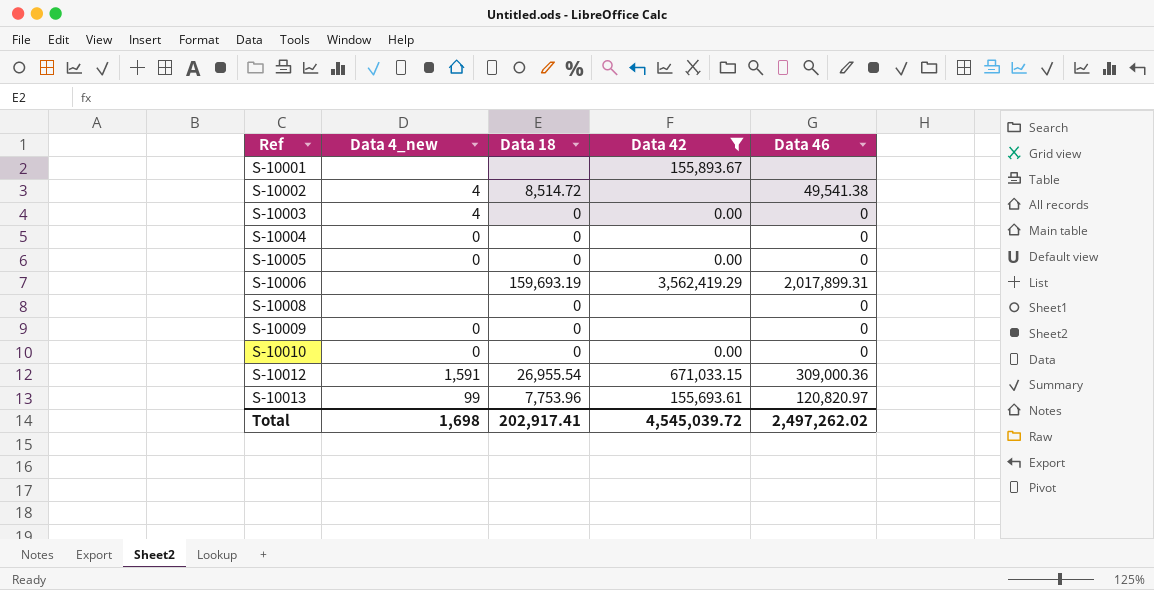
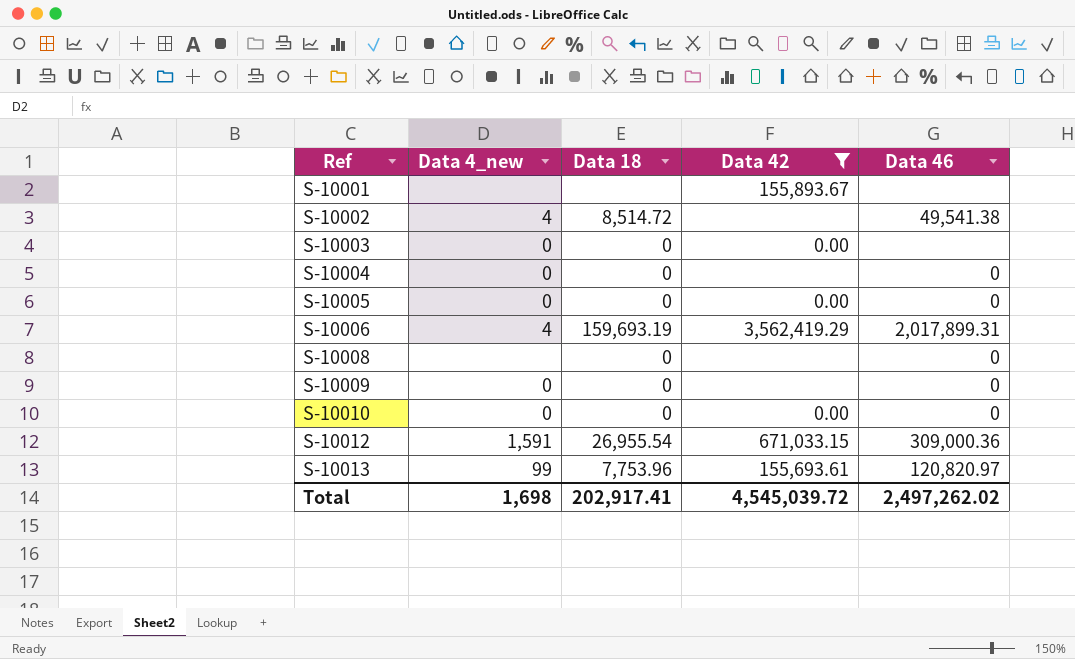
S-10003 | Data 4_new: 4 -> 0
S-10003 | Data 46: 0 -> none
S-10006 | Data 4_new: none -> 4

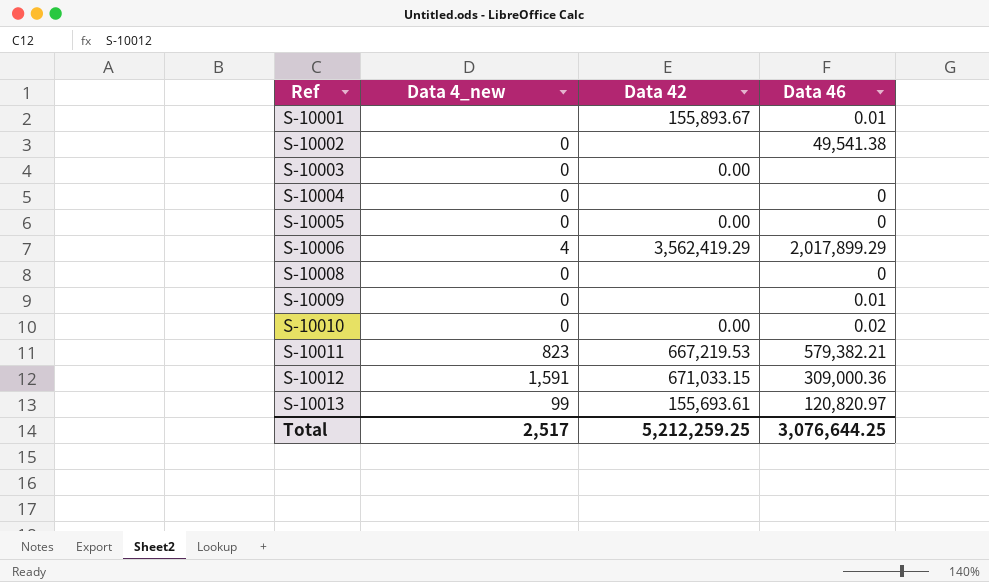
filter: Data 42 != 667,219.53 -> none
column Data 18 | position: 3 -> none
S-10001 | Data 46: none -> 0.01
S-10002 | Data 4_new: 4 -> 0
S-10006 | Data 46: 2,017,899.31 -> 2,017,899.29
S-10008 | Data 4_new: none -> 0
S-10009 | Data 46: 0 -> 0.01
S-10010 | Data 46: 0 -> 0.02
Total | Data 4_new: 1,698 -> 2,517
Total | Data 42: 4,545,039.72 -> 5,212,259.25
Total | Data 46: 2,497,262.02 -> 3,076,644.25

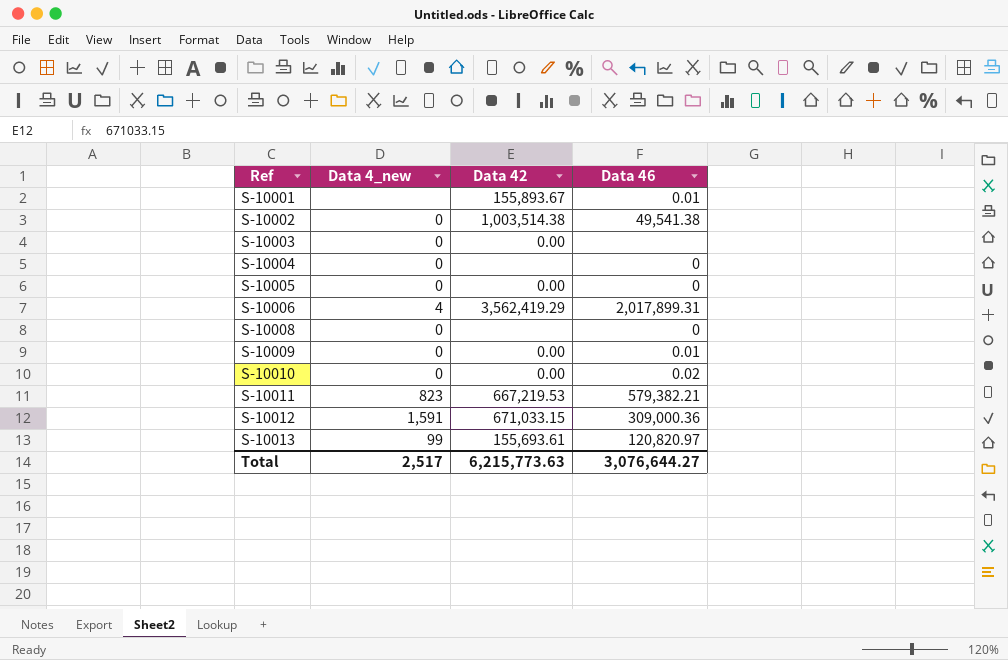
S-10002 | Data 42: none -> 1,003,514.38
S-10006 | Data 46: 2,017,899.29 -> 2,017,899.31
S-10009 | Data 42: none -> 0.00
Total | Data 42: 5,212,259.25 -> 6,215,773.63
Total | Data 46: 3,076,644.25 -> 3,076,644.27

